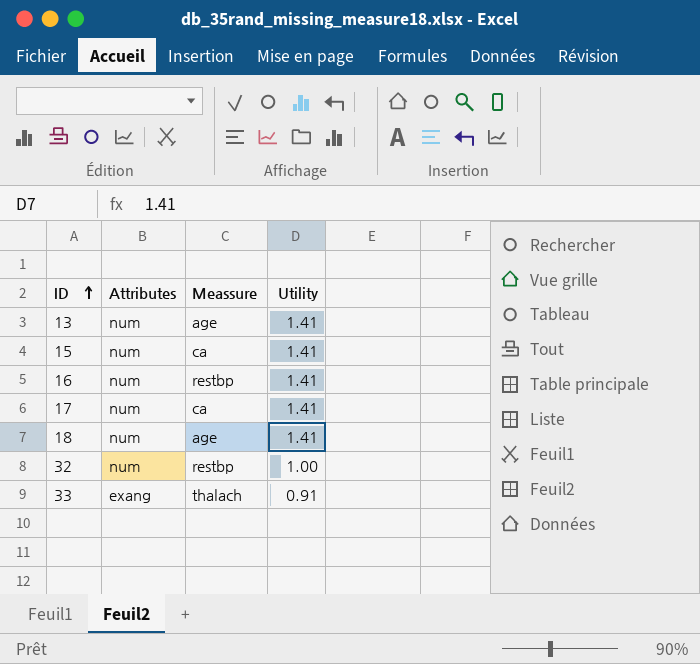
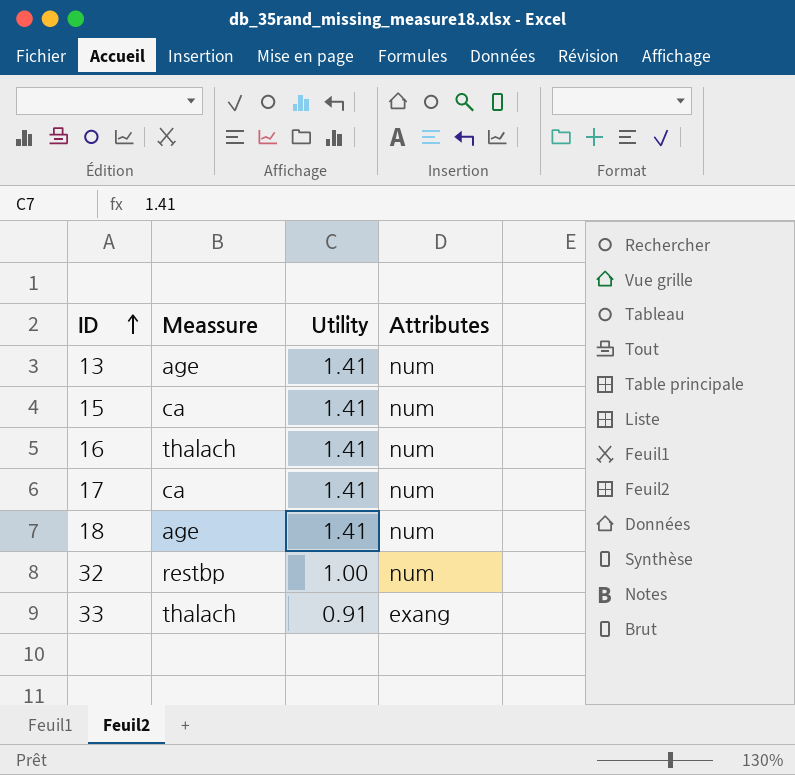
column Attributes | position: 2 -> 4
16 | Meassure: restbp -> thalach

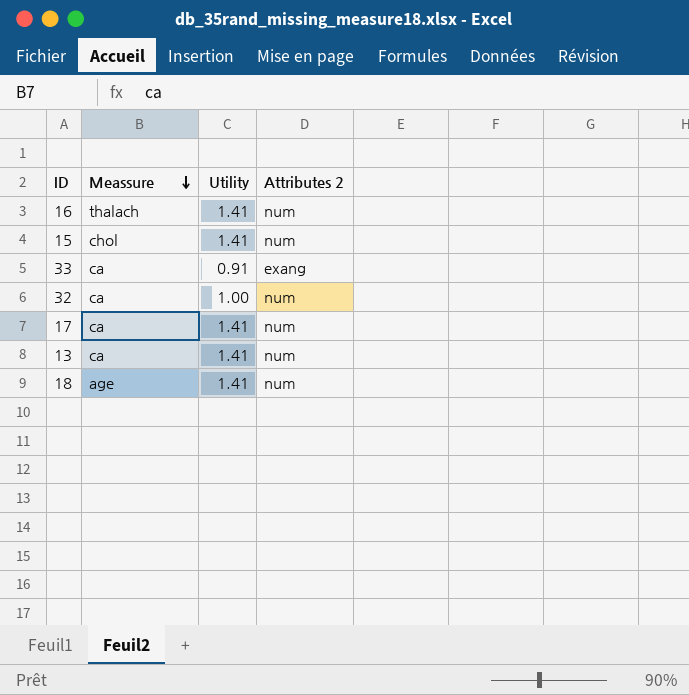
row order: ID ascending -> Meassure descending
column name: Attributes -> Attributes 2
15 | Meassure: ca -> chol
33 | Meassure: thalach -> ca
32 | Meassure: restbp -> ca
13 | Meassure: age -> ca

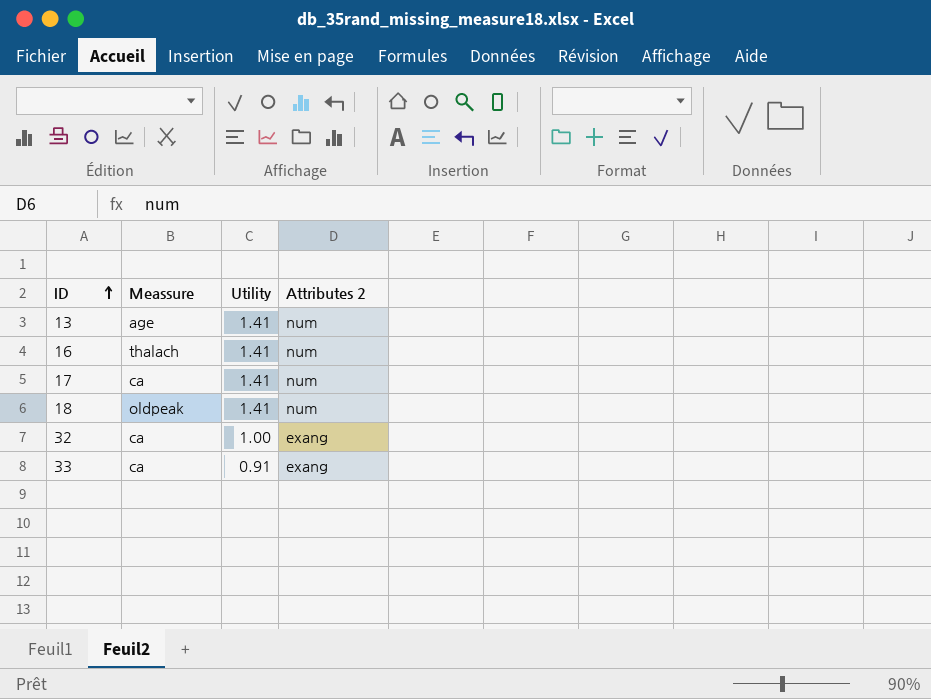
row order: Meassure descending -> ID ascending
row 15: chol | 1.41 | num -> none
13 | Meassure: ca -> age
18 | Meassure: age -> oldpeak
32 | Attributes 2: num -> exang

